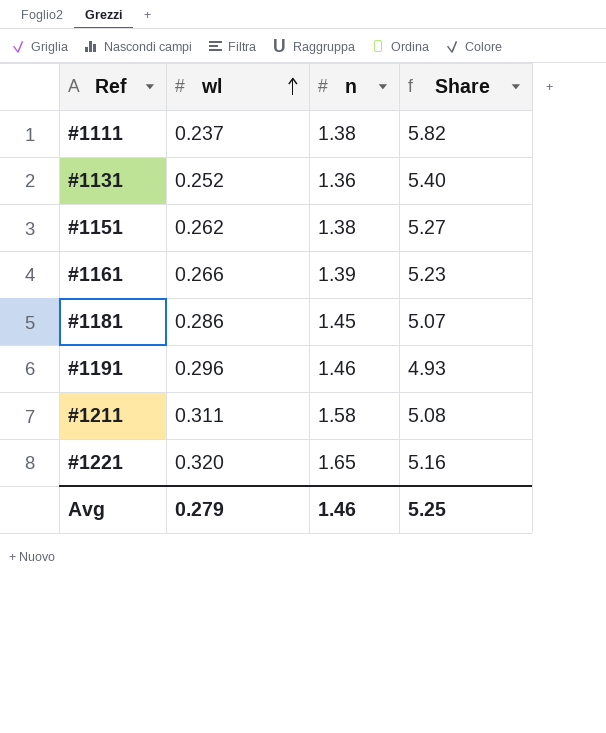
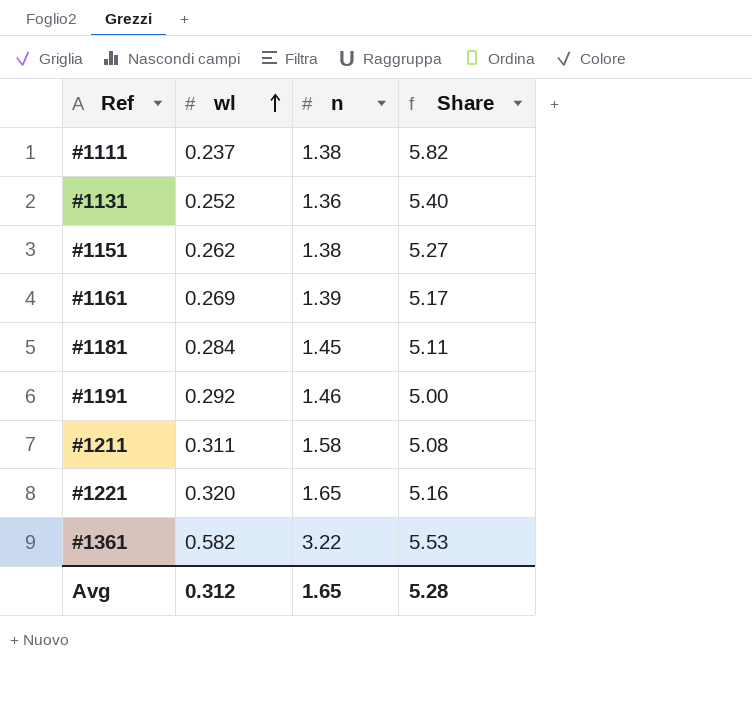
#1161 | wl: 0.266 -> 0.269
#1161 | Share: 5.23 -> 5.17
#1181 | wl: 0.286 -> 0.284
#1181 | Share: 5.07 -> 5.11
#1191 | wl: 0.296 -> 0.292
#1191 | Share: 4.93 -> 5.00
row #1361: none -> 0.582 | 3.22 | 5.53
Avg | wl: 0.279 -> 0.312
Avg | n: 1.46 -> 1.65
Avg | Share: 5.25 -> 5.28

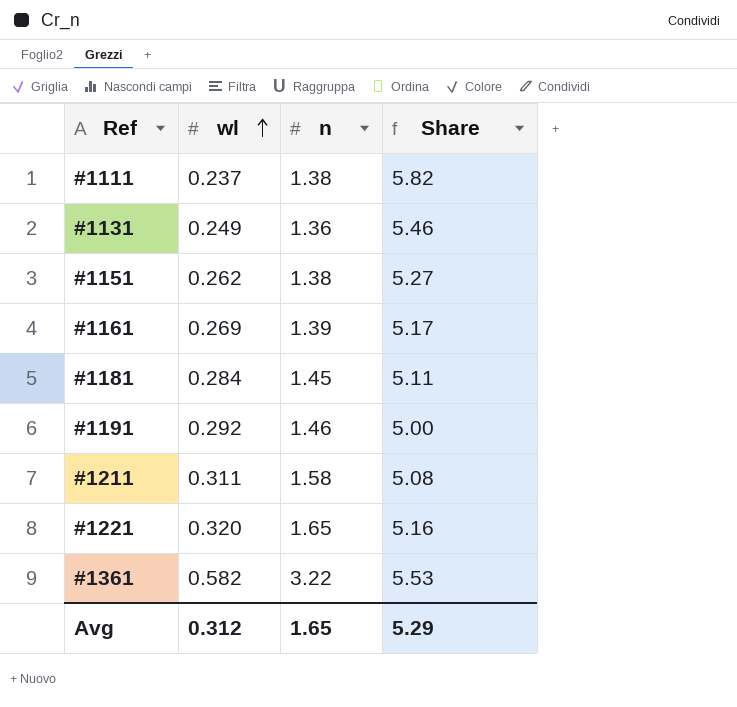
#1131 | wl: 0.252 -> 0.249
#1131 | Share: 5.40 -> 5.46
Avg | Share: 5.28 -> 5.29

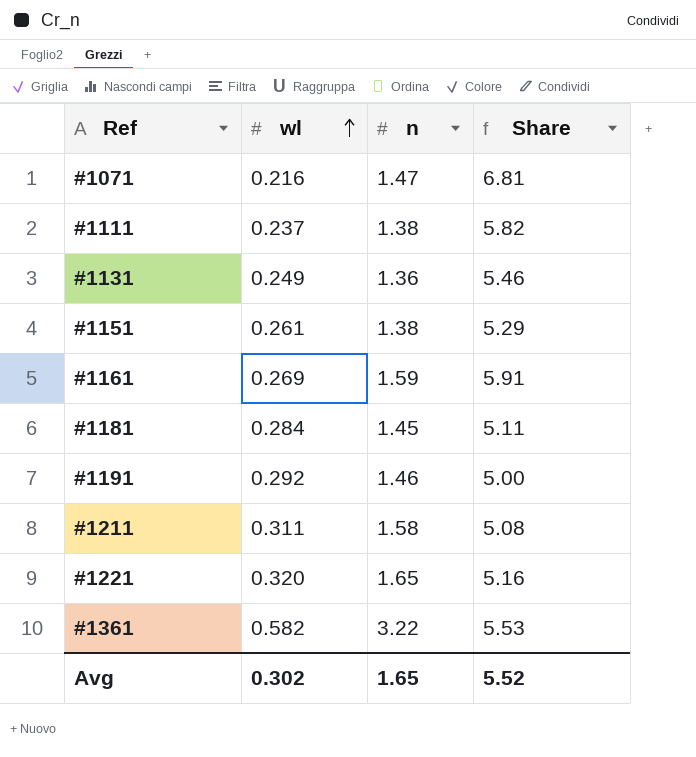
row #1071: none -> 0.216 | 1.47 | 6.81
#1151 | wl: 0.262 -> 0.261
#1151 | Share: 5.27 -> 5.29
#1161 | n: 1.39 -> 1.59
#1161 | Share: 5.17 -> 5.91
Avg | wl: 0.312 -> 0.302
Avg | Share: 5.29 -> 5.52

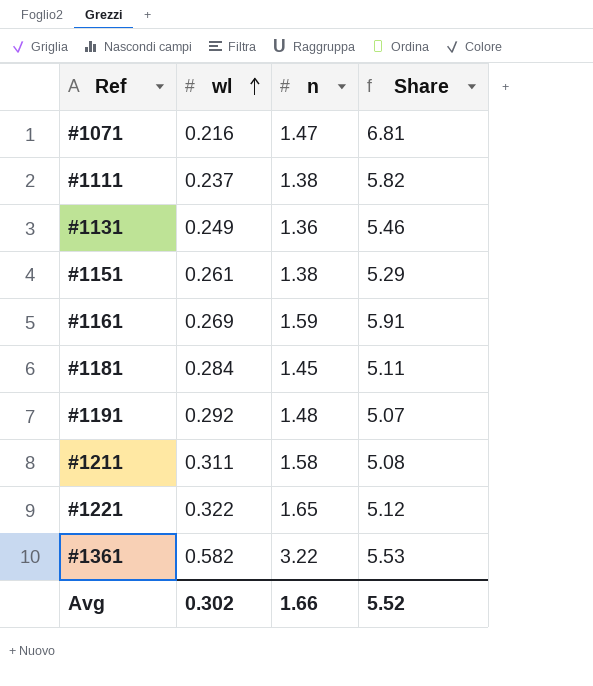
#1191 | n: 1.46 -> 1.48
#1191 | Share: 5.00 -> 5.07
#1221 | wl: 0.320 -> 0.322
#1221 | Share: 5.16 -> 5.12
Avg | n: 1.65 -> 1.66

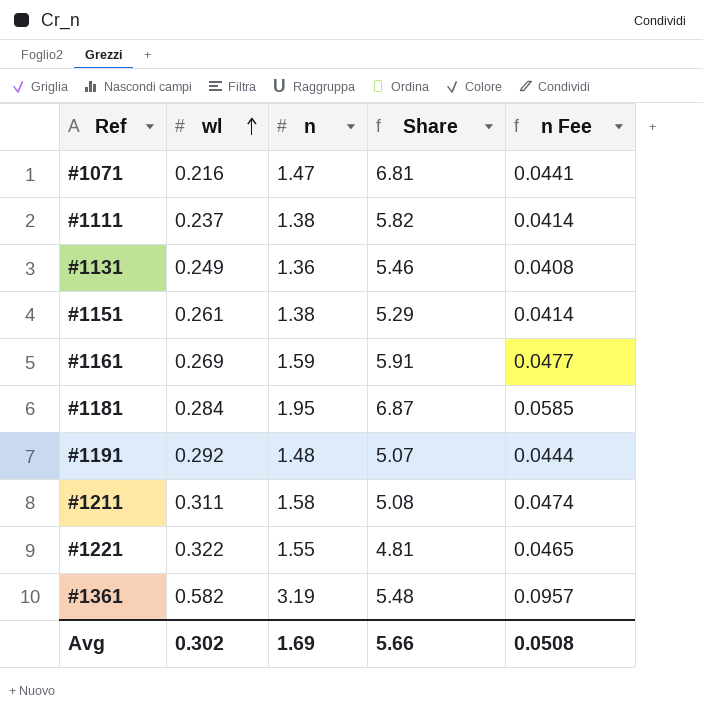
column n Fee | formula: none -> [n] * 0.03
#1181 | n: 1.45 -> 1.95
#1181 | Share: 5.11 -> 6.87
#1221 | n: 1.65 -> 1.55
#1221 | Share: 5.12 -> 4.81
#1361 | n: 3.22 -> 3.19
#1361 | Share: 5.53 -> 5.48
Avg | n: 1.66 -> 1.69
Avg | Share: 5.52 -> 5.66

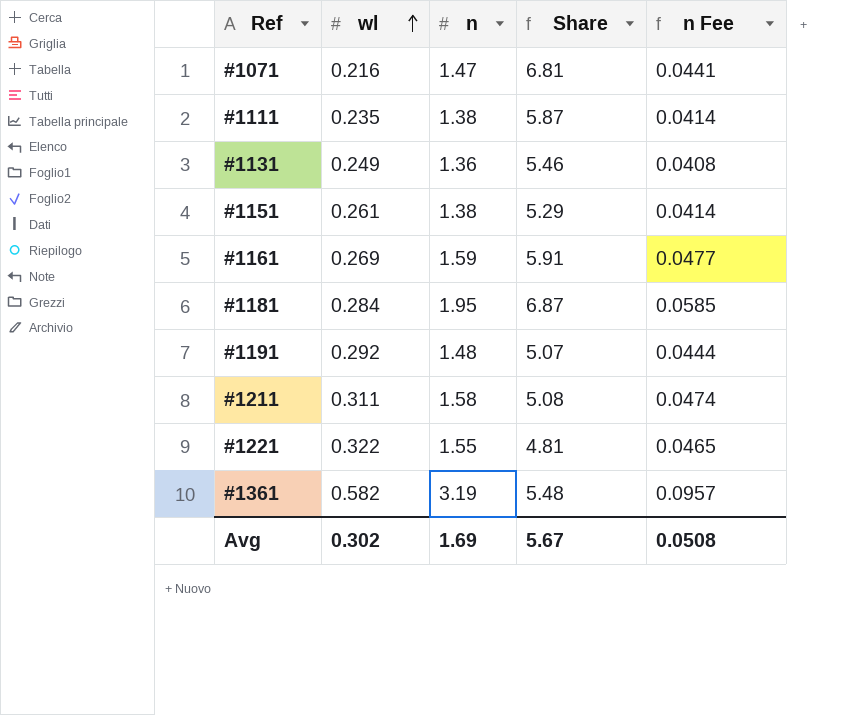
#1111 | wl: 0.237 -> 0.235
#1111 | Share: 5.82 -> 5.87
Avg | Share: 5.66 -> 5.67

